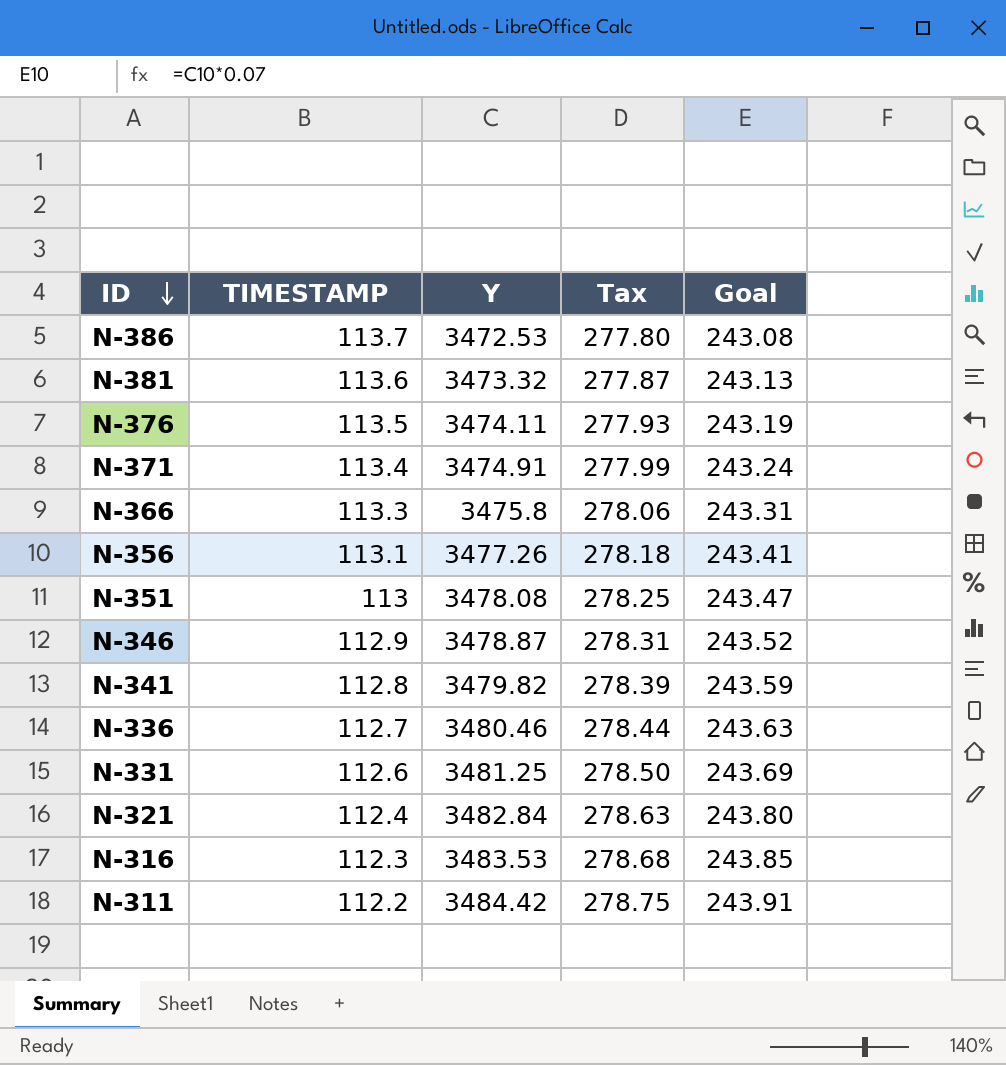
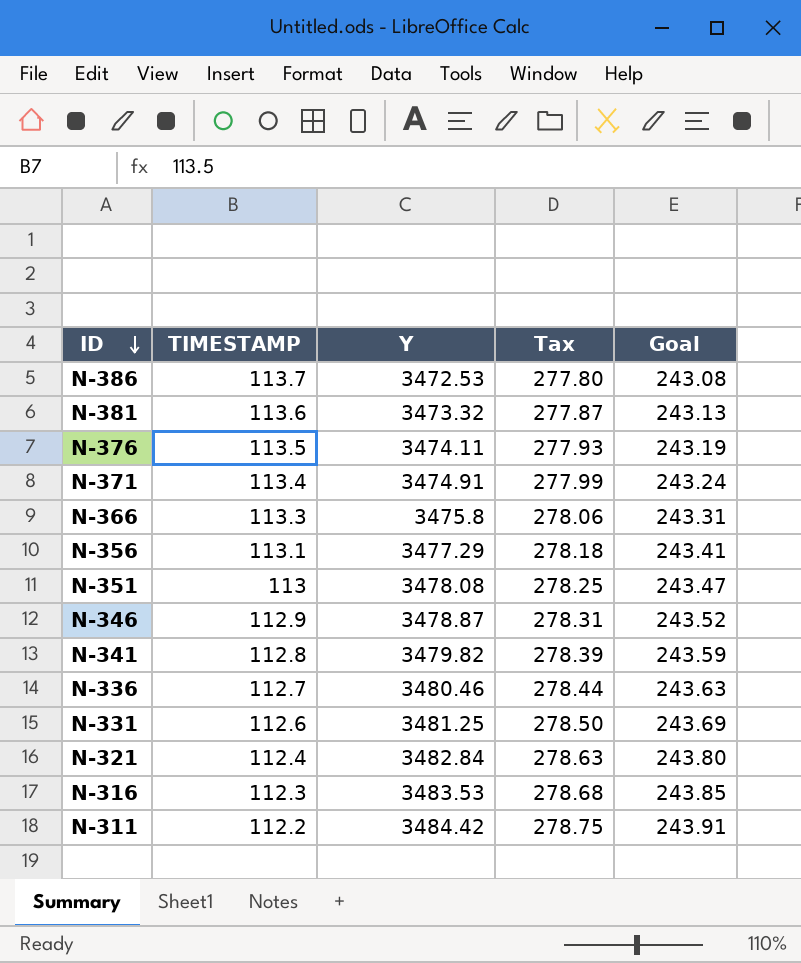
N-356 | Y: 3477.26 -> 3477.29

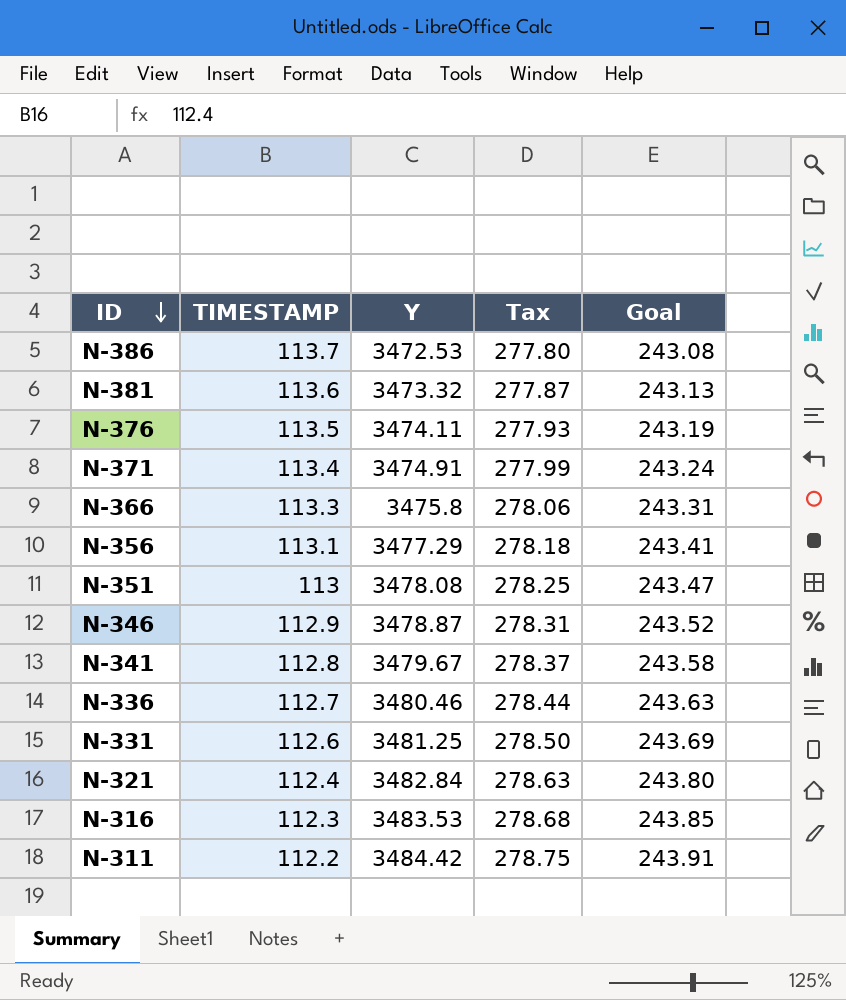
N-341 | Y: 3479.82 -> 3479.67
N-341 | Tax: 278.39 -> 278.37
N-341 | Goal: 243.59 -> 243.58

